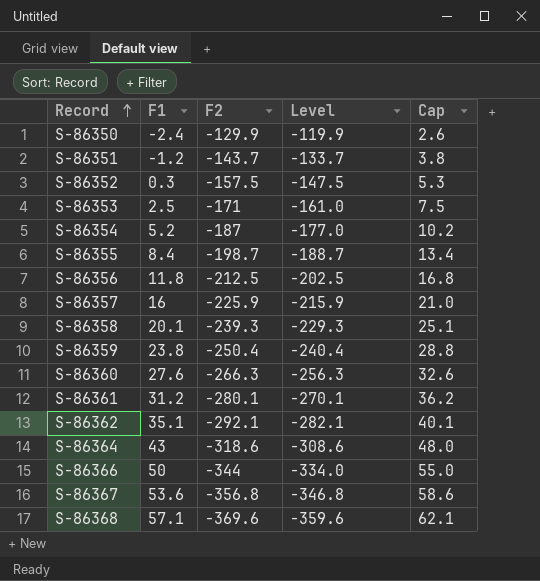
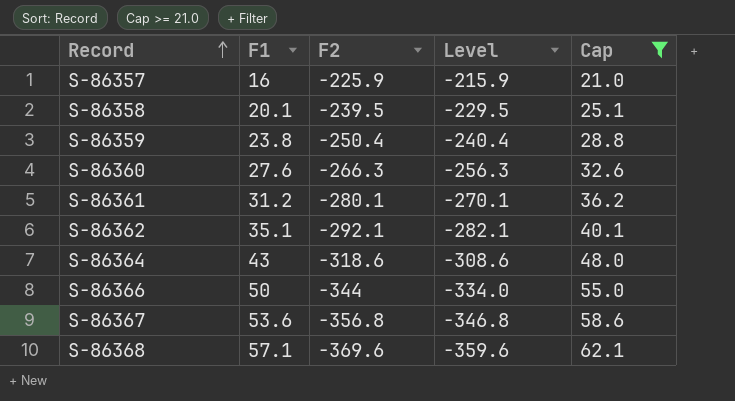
filter: none -> Cap >= 21.0
S-86358 | F2: -239.3 -> -239.5
S-86358 | Level: -229.3 -> -229.5

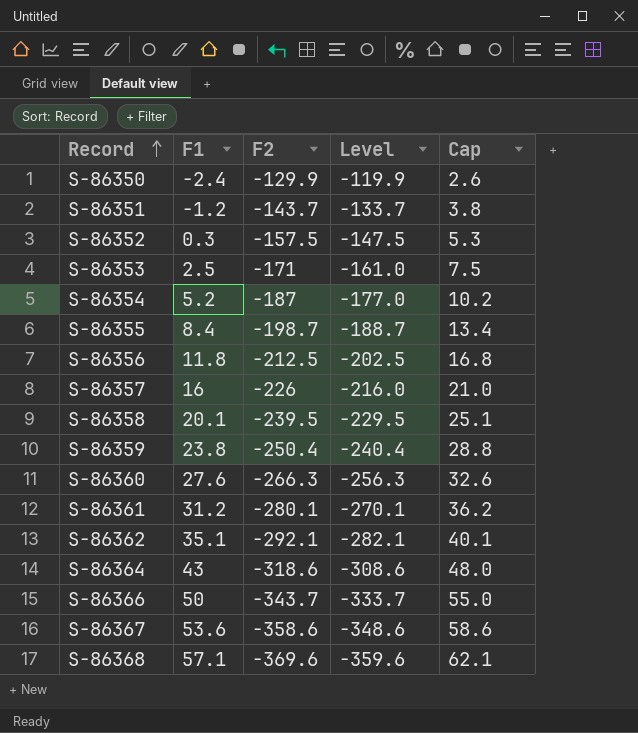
filter: Cap >= 21.0 -> none
S-86357 | F2: -225.9 -> -226
S-86357 | Level: -215.9 -> -216.0
S-86366 | F2: -344 -> -343.7
S-86366 | Level: -334.0 -> -333.7
S-86367 | F2: -356.8 -> -358.6
S-86367 | Level: -346.8 -> -348.6

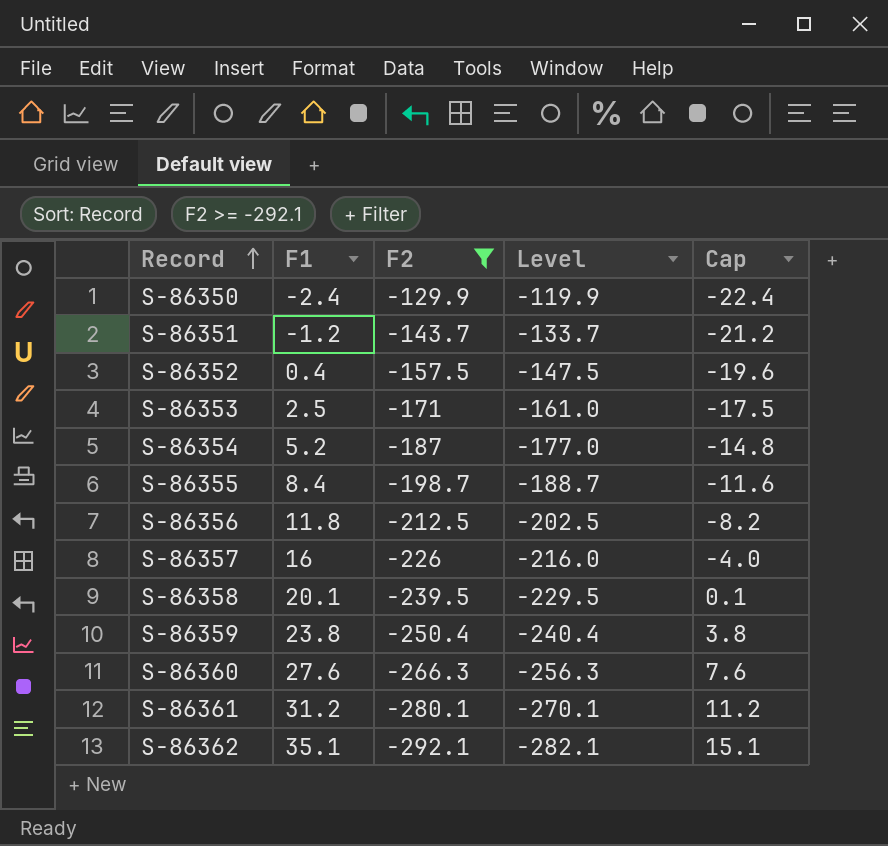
filter: none -> F2 >= -292.1
column Cap | formula: [F1] + 5 -> [F1] - 20
S-86352 | F1: 0.3 -> 0.4

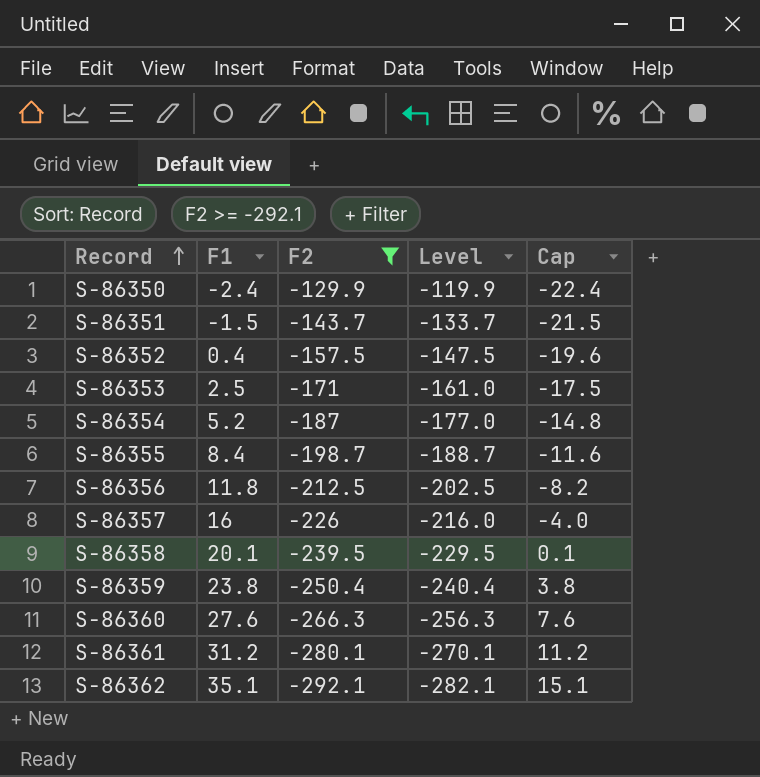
S-86351 | F1: -1.2 -> -1.5
S-86351 | Cap: -21.2 -> -21.5

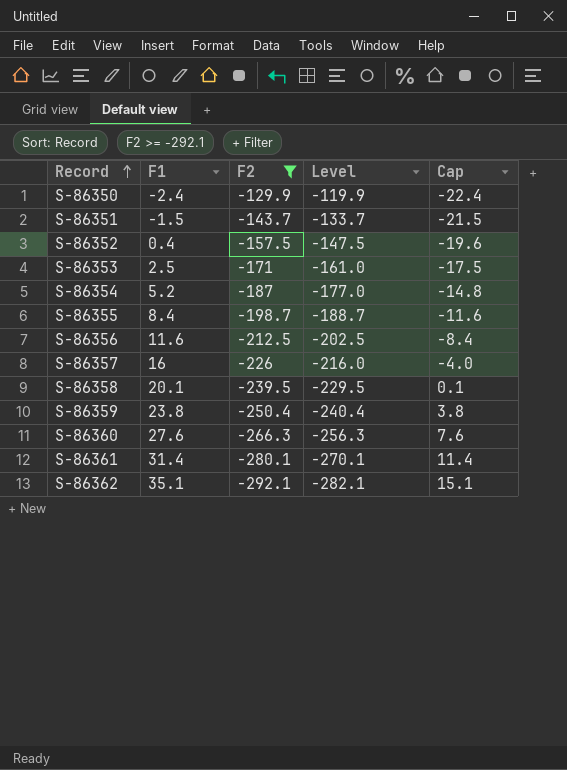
S-86356 | F1: 11.8 -> 11.6
S-86356 | Cap: -8.2 -> -8.4
S-86361 | F1: 31.2 -> 31.4
S-86361 | Cap: 11.2 -> 11.4

